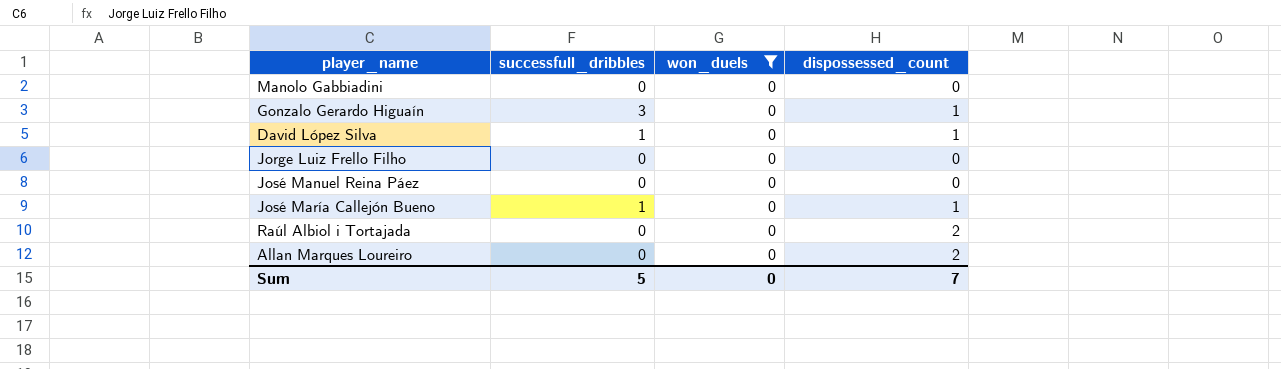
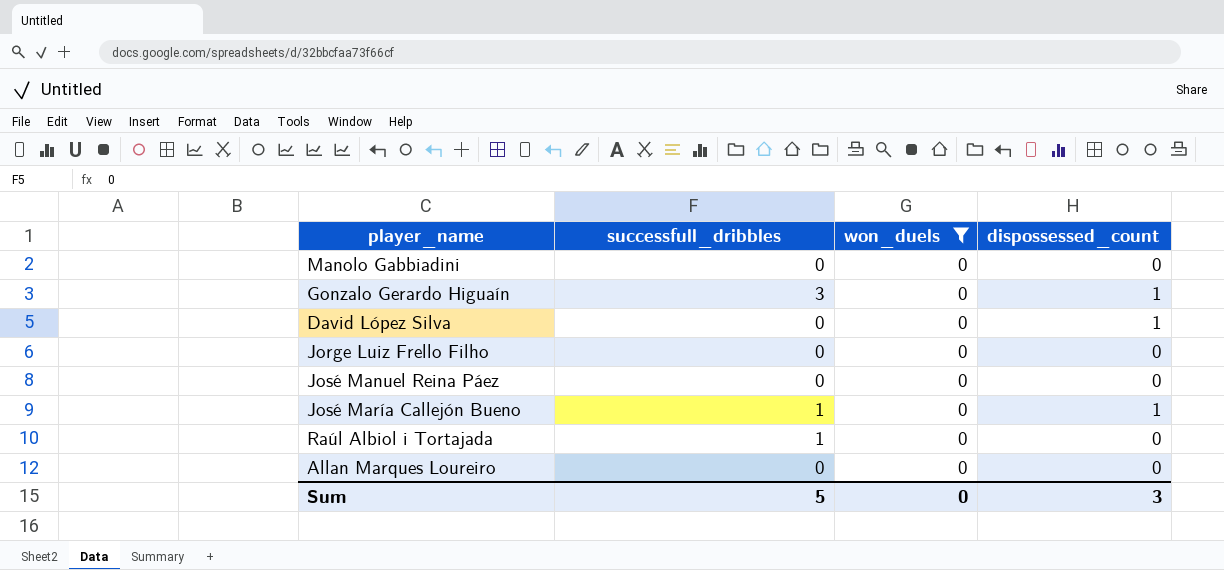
David López Silva | successfull_dribbles: 1 -> 0
Raúl Albiol i Tortajada | successfull_dribbles: 0 -> 1
Raúl Albiol i Tortajada | dispossessed_count: 2 -> 0
Allan Marques Loureiro | dispossessed_count: 2 -> 0
Sum | dispossessed_count: 7 -> 3

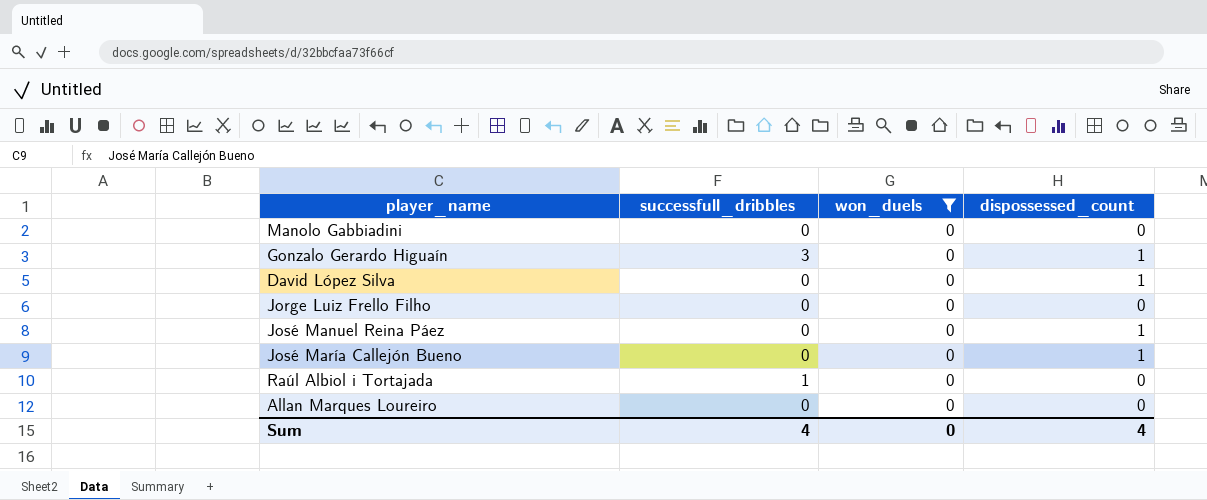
José Manuel Reina Páez | dispossessed_count: 0 -> 1
José María Callejón Bueno | successfull_dribbles: 1 -> 0
Sum | successfull_dribbles: 5 -> 4
Sum | dispossessed_count: 3 -> 4

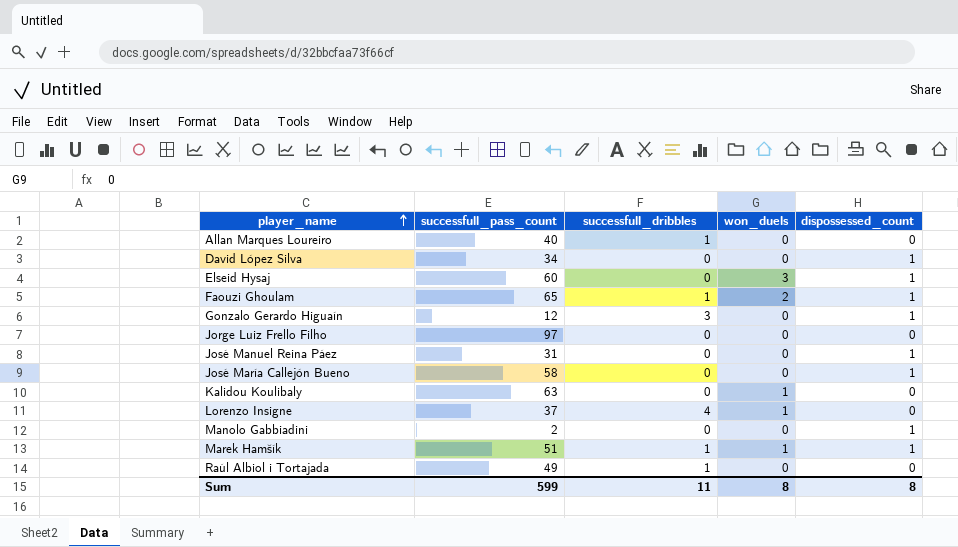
filter: won_duels = 0 -> none
row order: none -> player_name ascending
column successfull_pass_count | position: none -> 2
Allan Marques Loureiro | successfull_dribbles: 0 -> 1
Manolo Gabbiadini | dispossessed_count: 0 -> 1
Sum | successfull_dribbles: 4 -> 11
Sum | won_duels: 0 -> 8
Sum | dispossessed_count: 4 -> 8

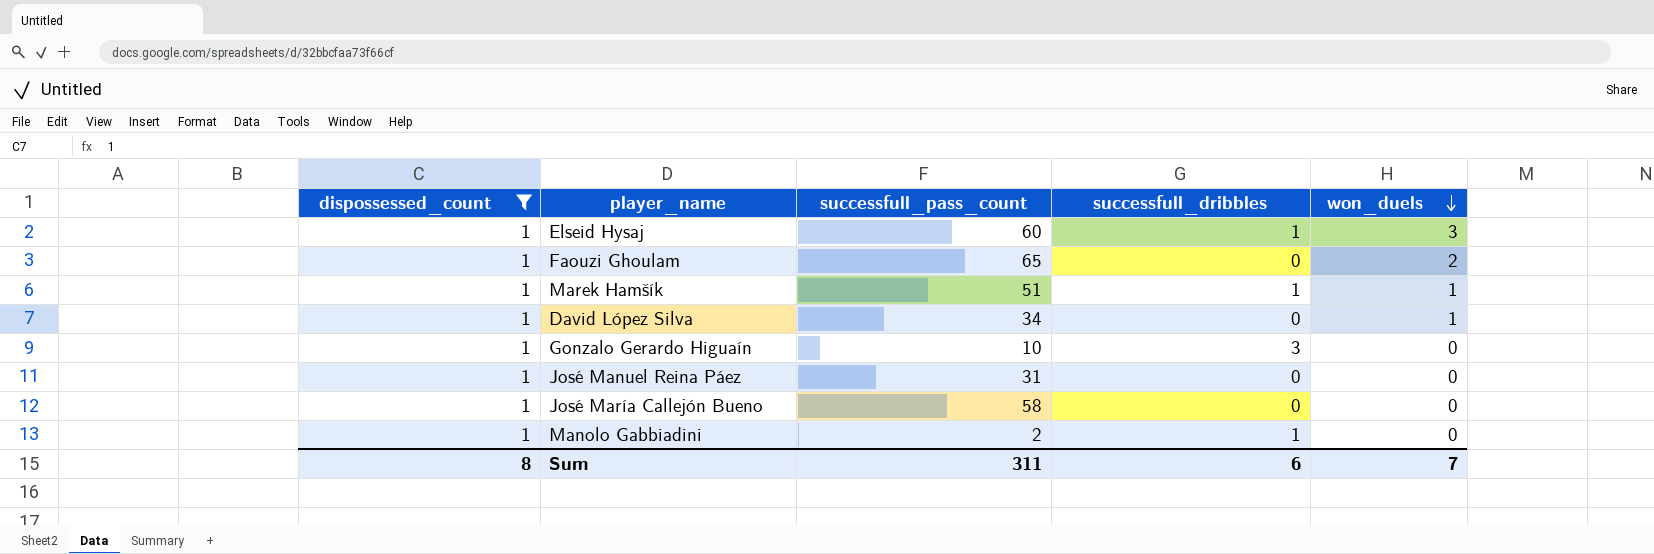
filter: none -> dispossessed_count = 1
row order: player_name ascending -> won_duels descending
column dispossessed_count | position: 5 -> 1
Elseid Hysaj | successfull_dribbles: 0 -> 1
Faouzi Ghoulam | successfull_dribbles: 1 -> 0
David López Silva | won_duels: 0 -> 1
Gonzalo Gerardo Higuaín | successfull_pass_count: 12 -> 10
Manolo Gabbiadini | successfull_dribbles: 0 -> 1
Sum | successfull_pass_count: 599 -> 311
Sum | successfull_dribbles: 11 -> 6
Sum | won_duels: 8 -> 7

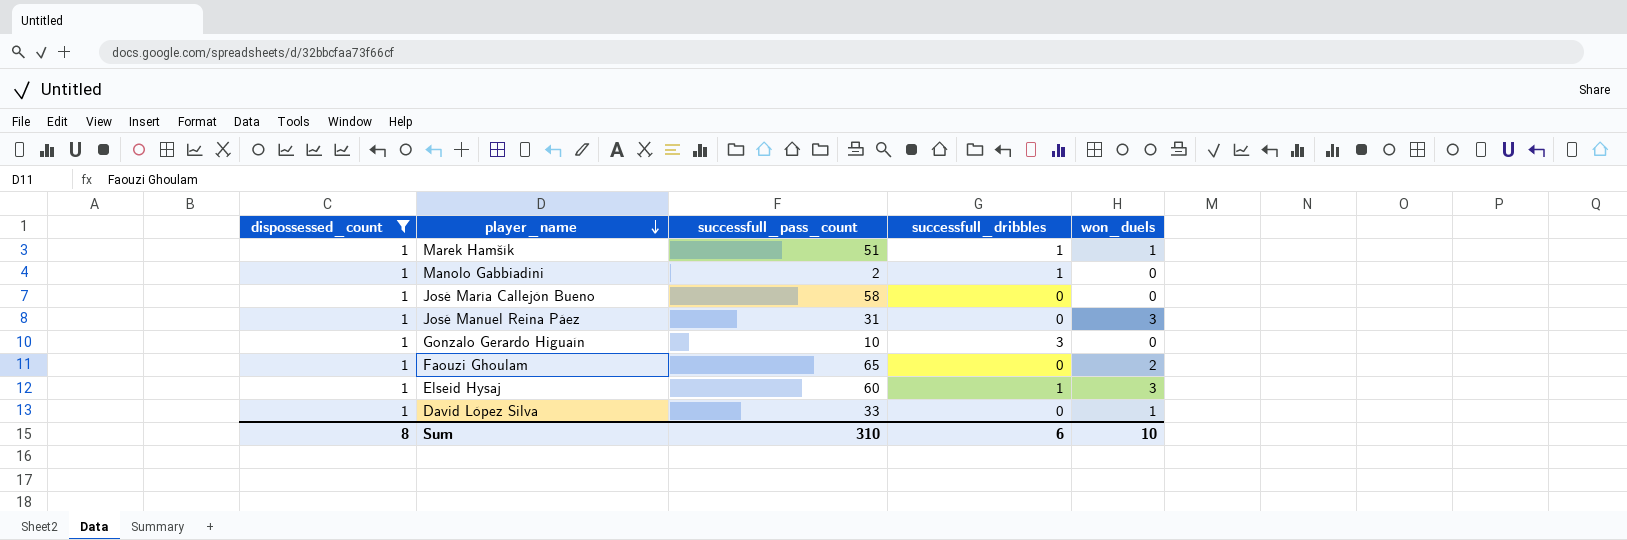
row order: won_duels descending -> player_name descending
José Manuel Reina Páez | won_duels: 0 -> 3
David López Silva | successfull_pass_count: 34 -> 33
Sum | successfull_pass_count: 311 -> 310
Sum | won_duels: 7 -> 10

